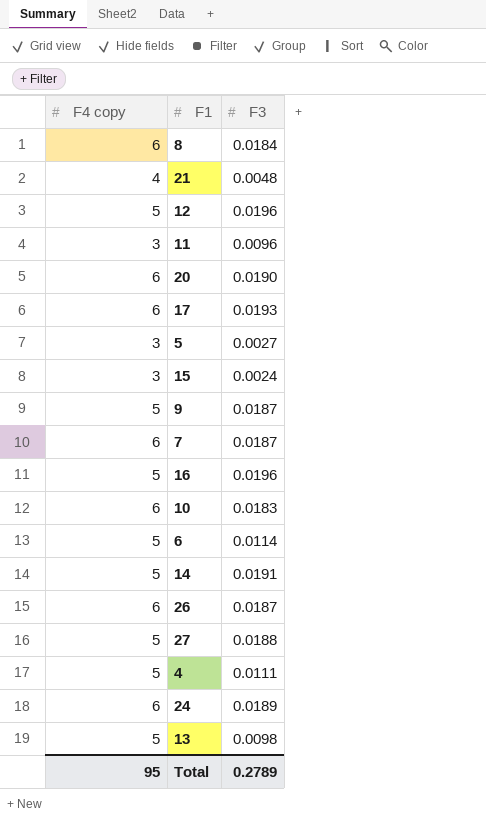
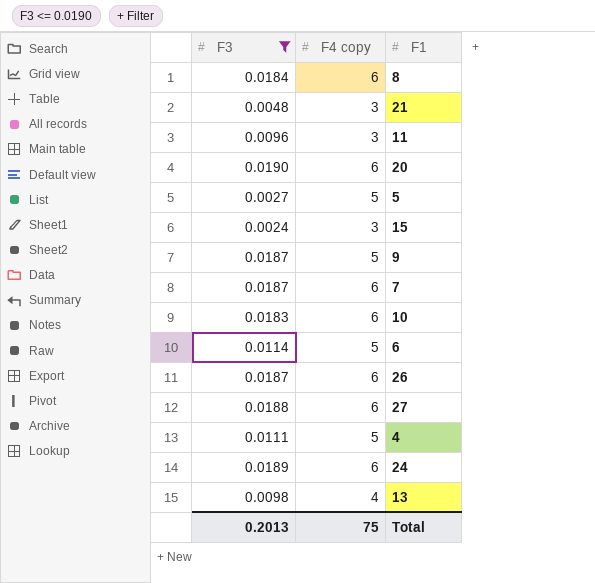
filter: none -> F3 <= 0.0190
column F3 | position: 3 -> 1
21 | F4 copy: 4 -> 3
5 | F4 copy: 3 -> 5
27 | F4 copy: 5 -> 6
13 | F4 copy: 5 -> 4
Total | F3: 0.2789 -> 0.2013
Total | F4 copy: 95 -> 75

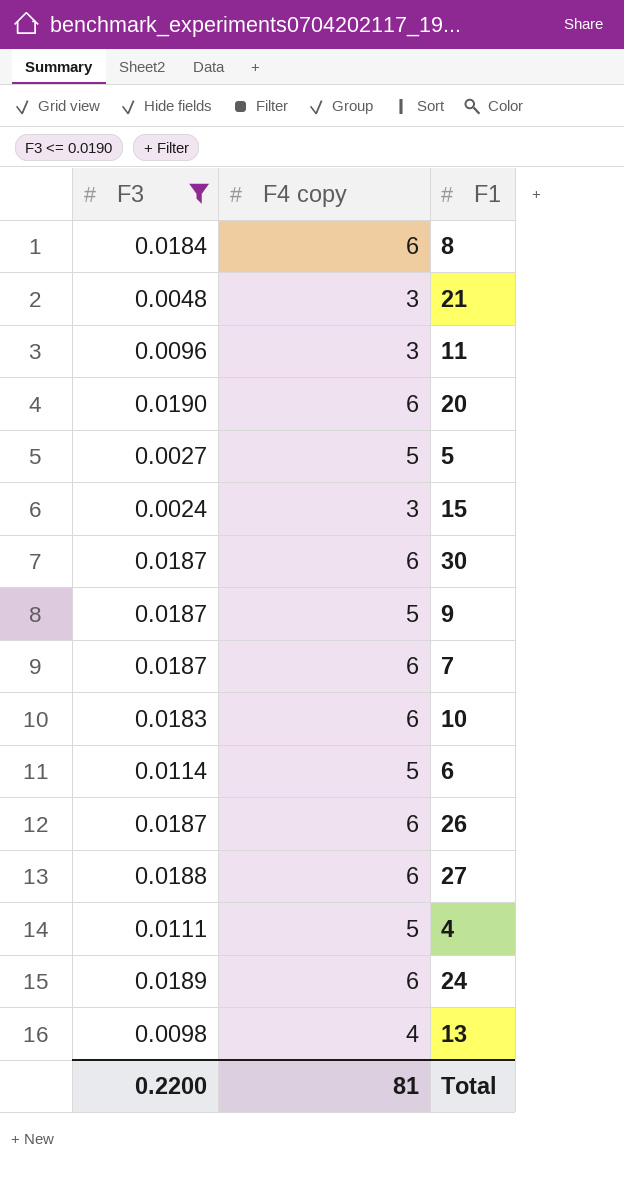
row 30: none -> 0.0187 | 6
Total | F3: 0.2013 -> 0.2200
Total | F4 copy: 75 -> 81

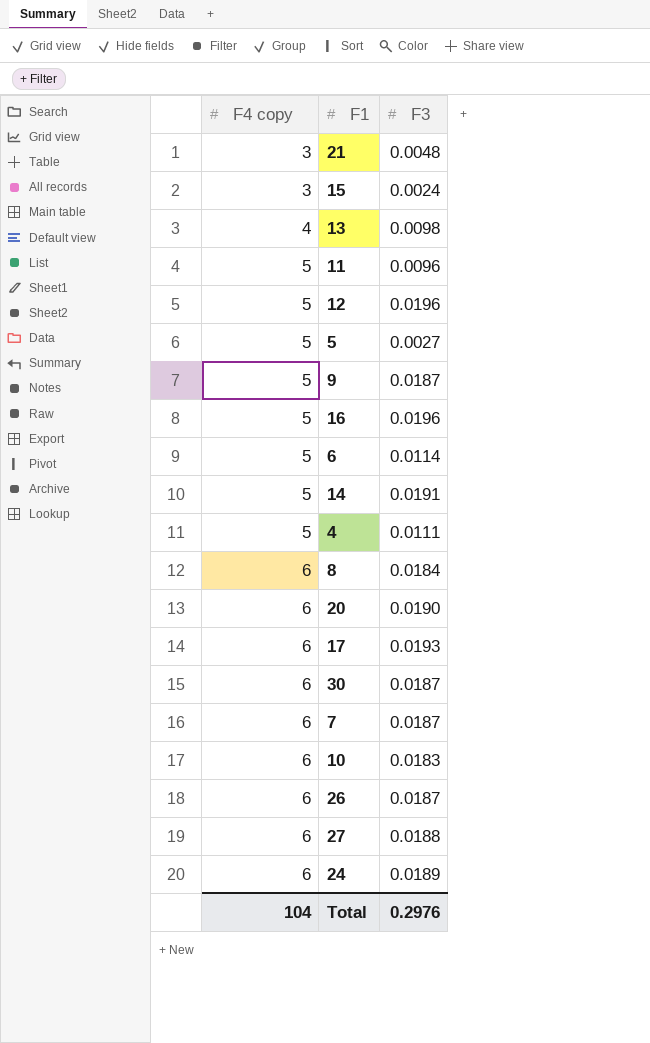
filter: F3 <= 0.0190 -> none
row order: none -> F4 copy ascending
column F3 | position: 1 -> 3
11 | F4 copy: 3 -> 5
Total | F4 copy: 81 -> 104
Total | F3: 0.2200 -> 0.2976

